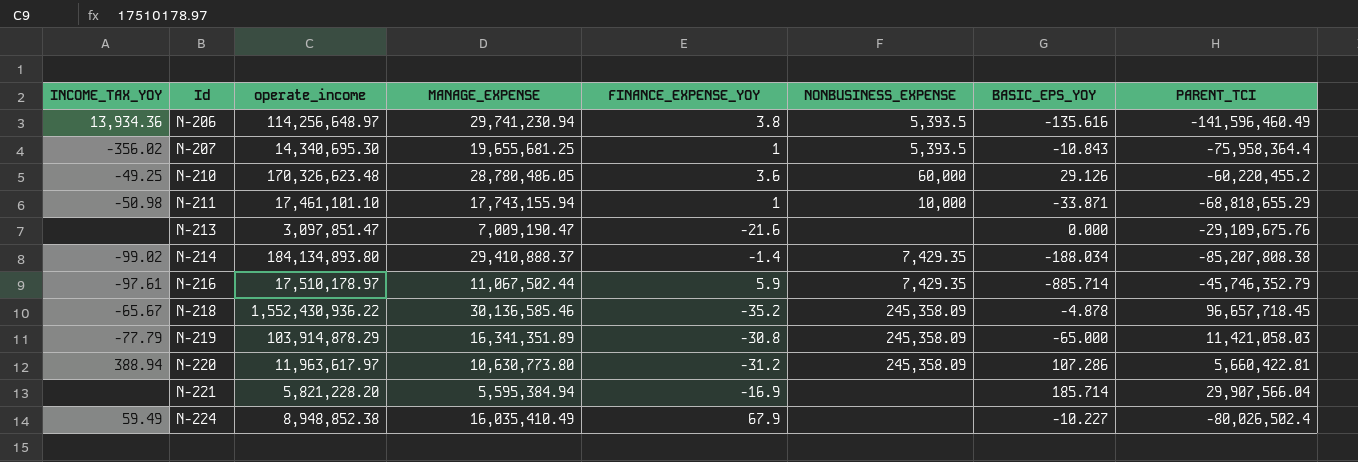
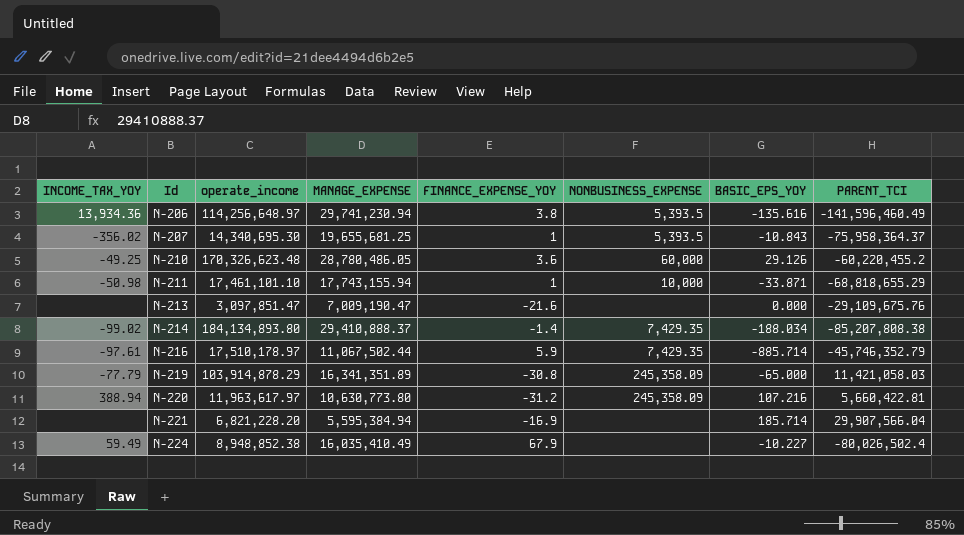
row N-218: -65.67 | 1,552,430,936.22 | 30,136,585.46 | -35.2 | 245,358.09 | -4.878 | 96,657,718.45 -> none
N-207 | PARENT_TCI: -75,958,364.4 -> -75,958,364.37
N-220 | BASIC_EPS_YOY: 107.286 -> 107.216
N-221 | operate_income: 5,821,228.20 -> 6,821,228.20

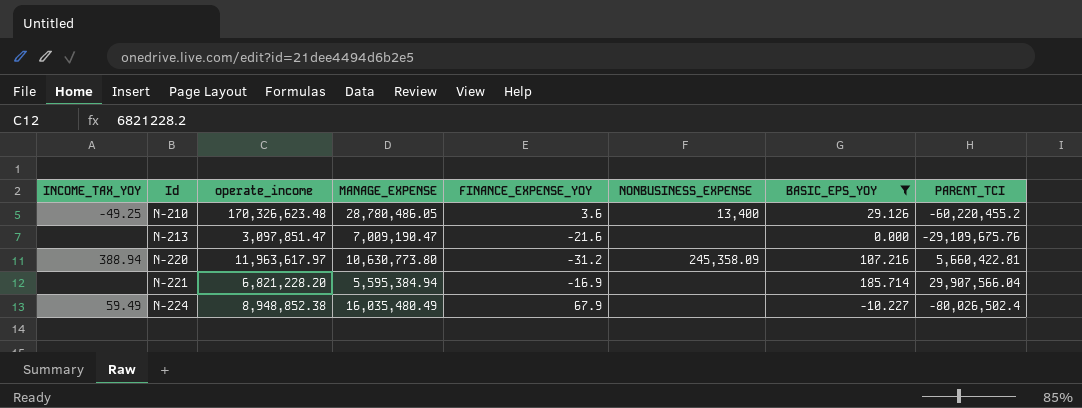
filter: none -> BASIC_EPS_YOY >= -10.227
N-210 | NONBUSINESS_EXPENSE: 60,000 -> 13,400
N-224 | MANAGE_EXPENSE: 16,035,410.49 -> 16,035,480.49

